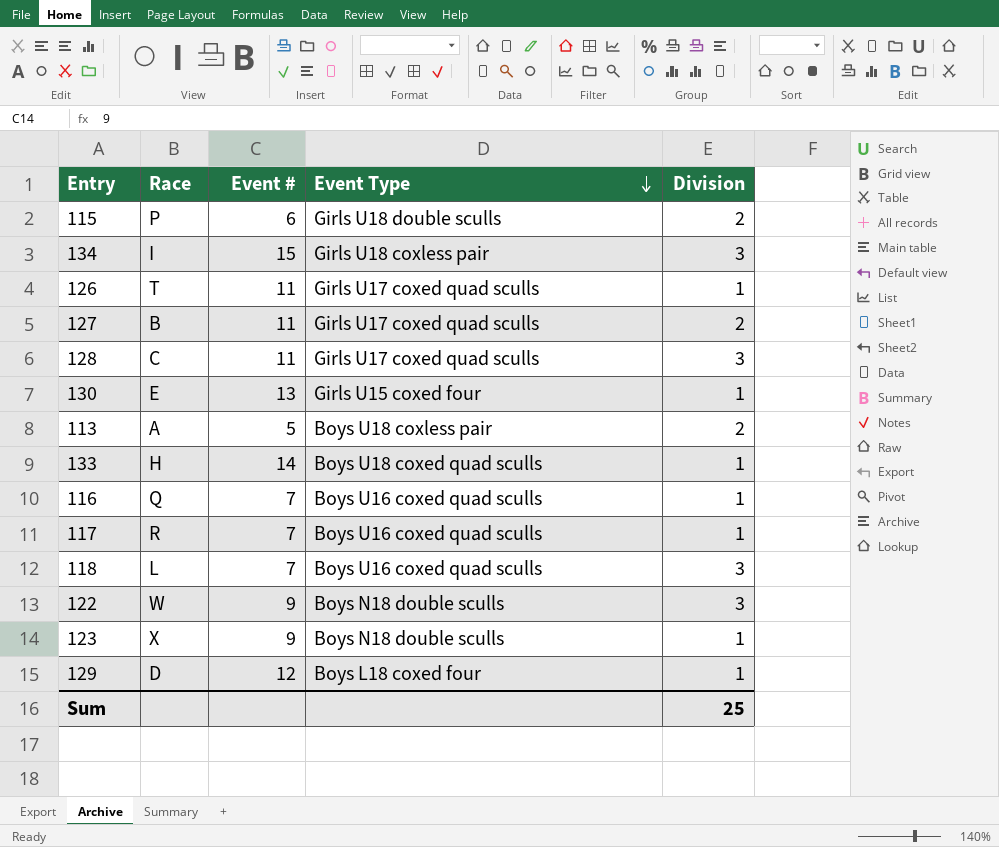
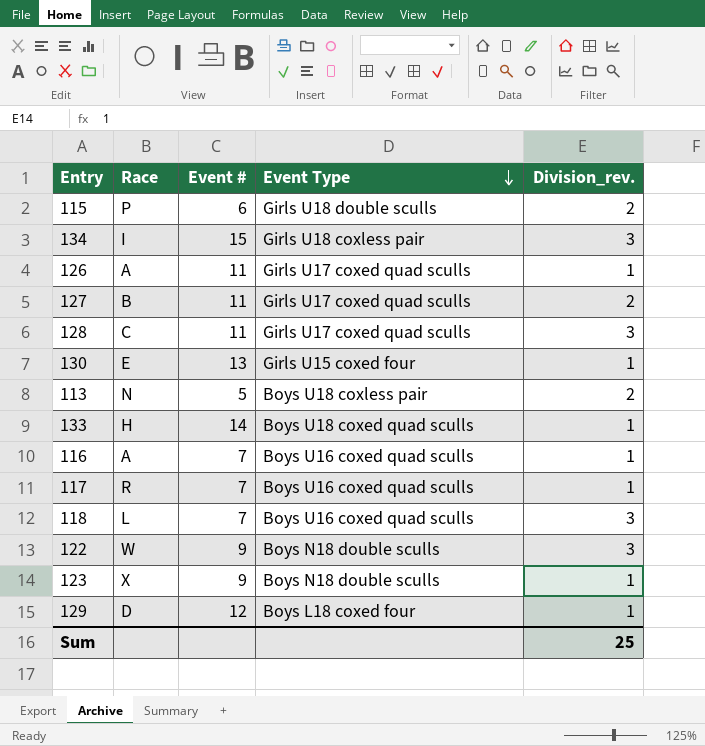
column name: Division -> Division_rev.
126 | Race: T -> A
113 | Race: A -> N
116 | Race: Q -> A

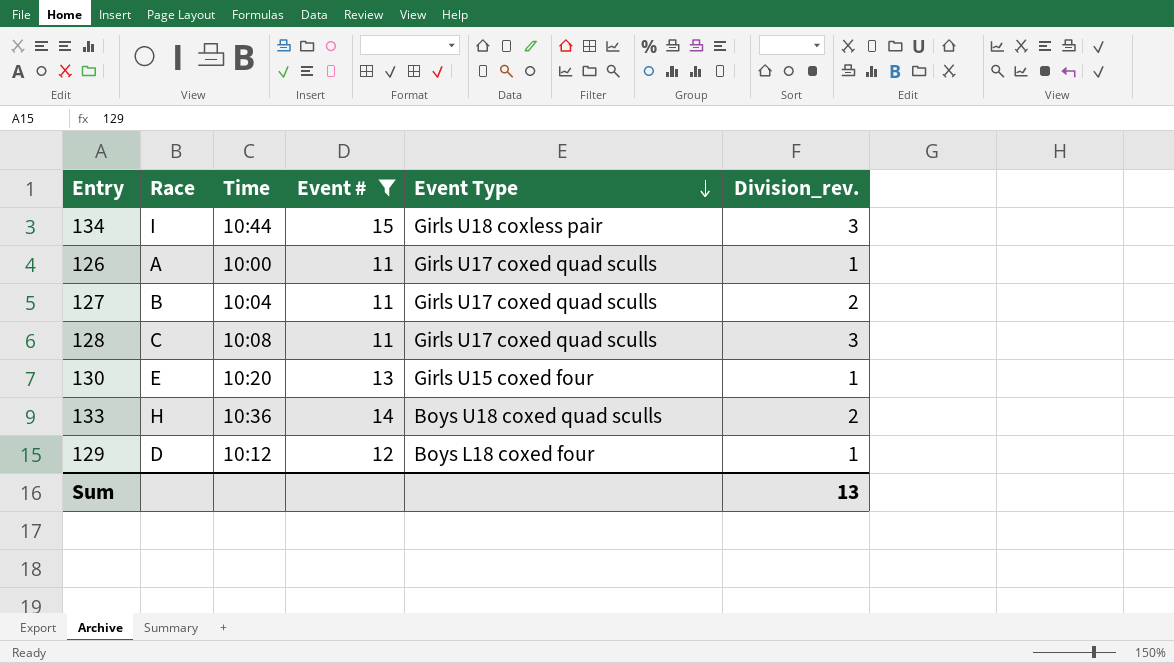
filter: none -> Event # >= 11
column Time | position: none -> 3
133 | Division_rev.: 1 -> 2
Sum | Division_rev.: 25 -> 13

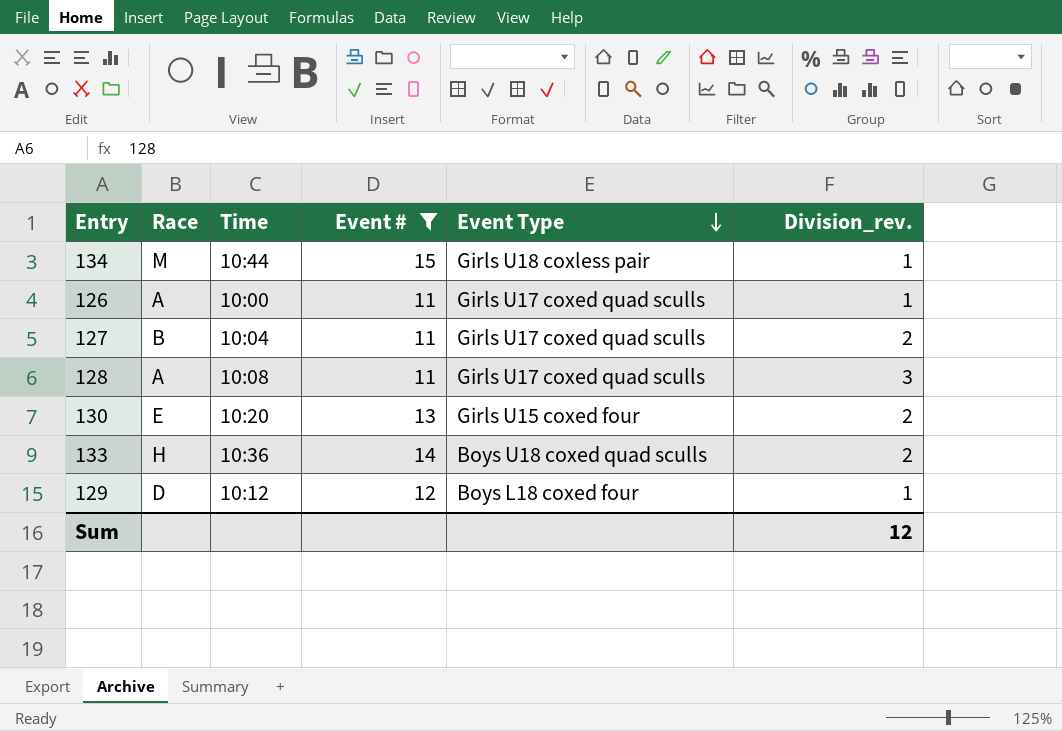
134 | Race: I -> M
134 | Division_rev.: 3 -> 1
128 | Race: C -> A
130 | Division_rev.: 1 -> 2
Sum | Division_rev.: 13 -> 12

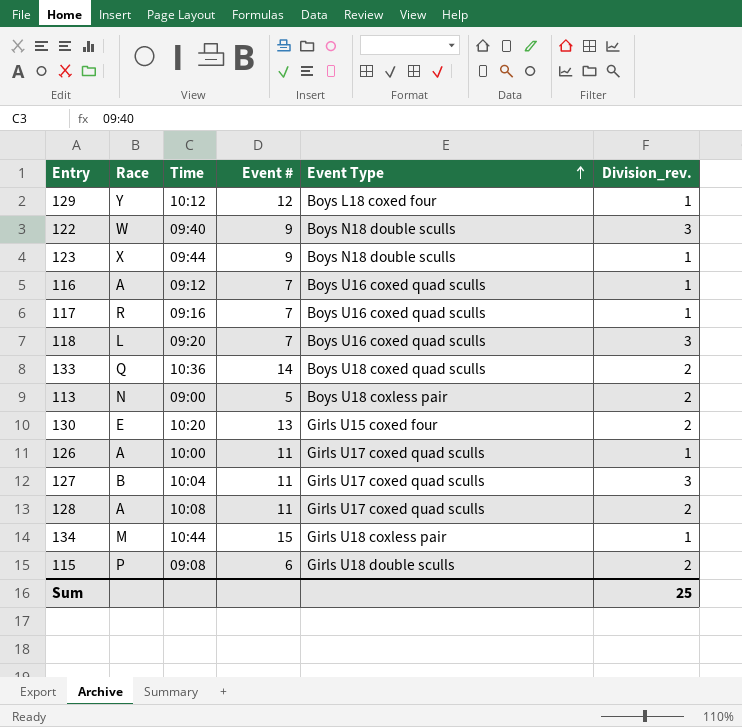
filter: Event # >= 11 -> none
row order: Event Type descending -> Event Type ascending
129 | Race: D -> Y
133 | Race: H -> Q
127 | Division_rev.: 2 -> 3
128 | Division_rev.: 3 -> 2
Sum | Division_rev.: 12 -> 25

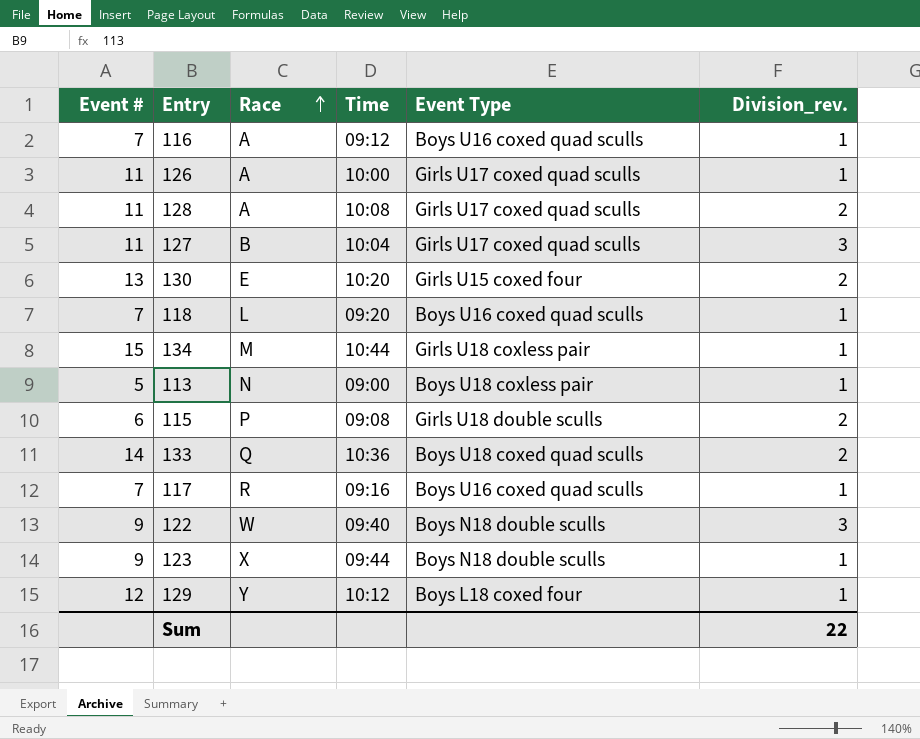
row order: Event Type ascending -> Race ascending
column Event # | position: 4 -> 1
118 | Division_rev.: 3 -> 1
113 | Division_rev.: 2 -> 1
Sum | Division_rev.: 25 -> 22

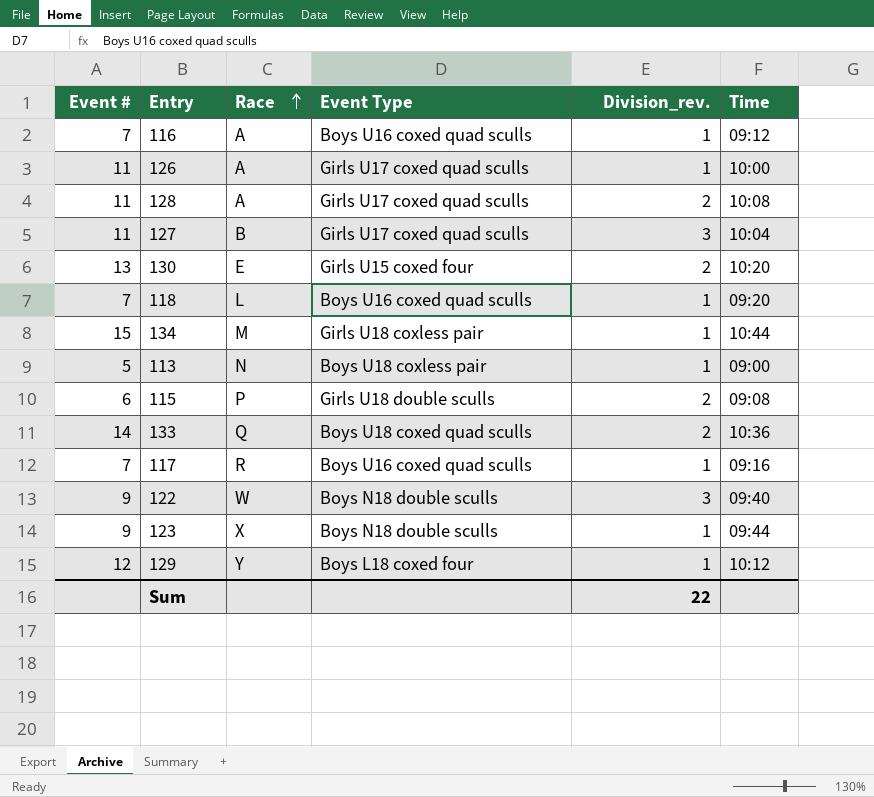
column Time | position: 4 -> 6

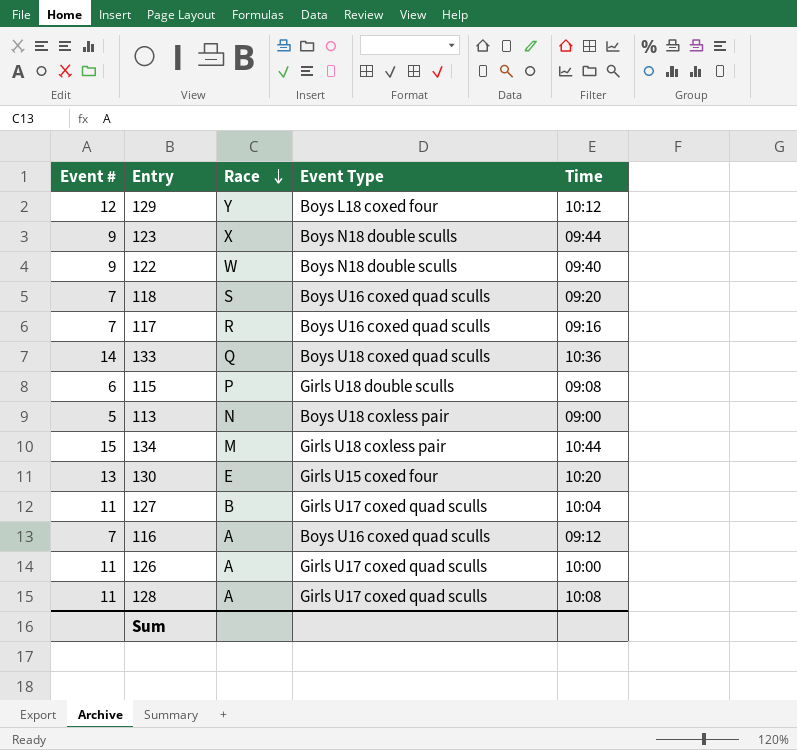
row order: Race ascending -> Race descending
column Division_rev. | position: 5 -> none
118 | Race: L -> S

